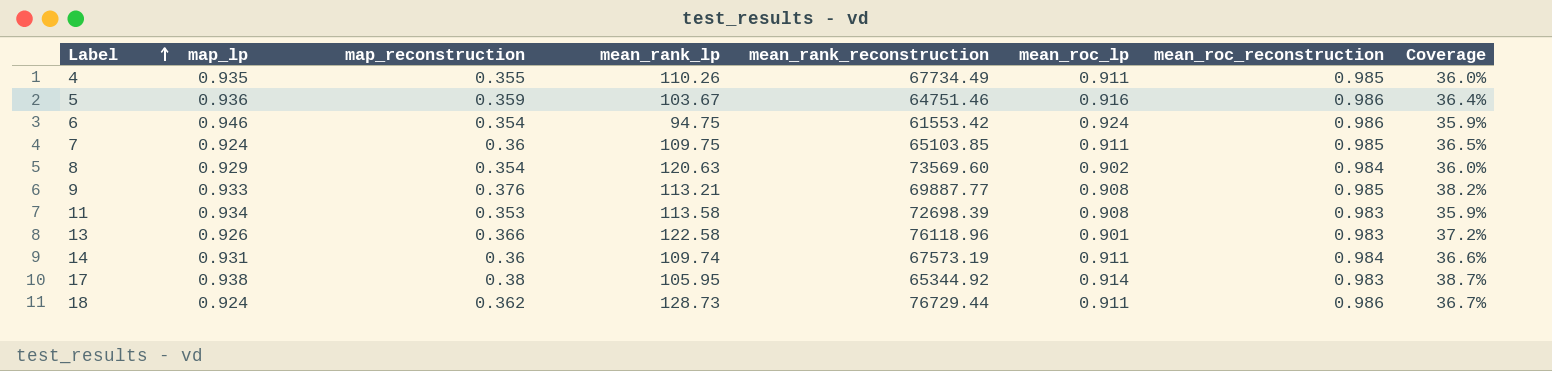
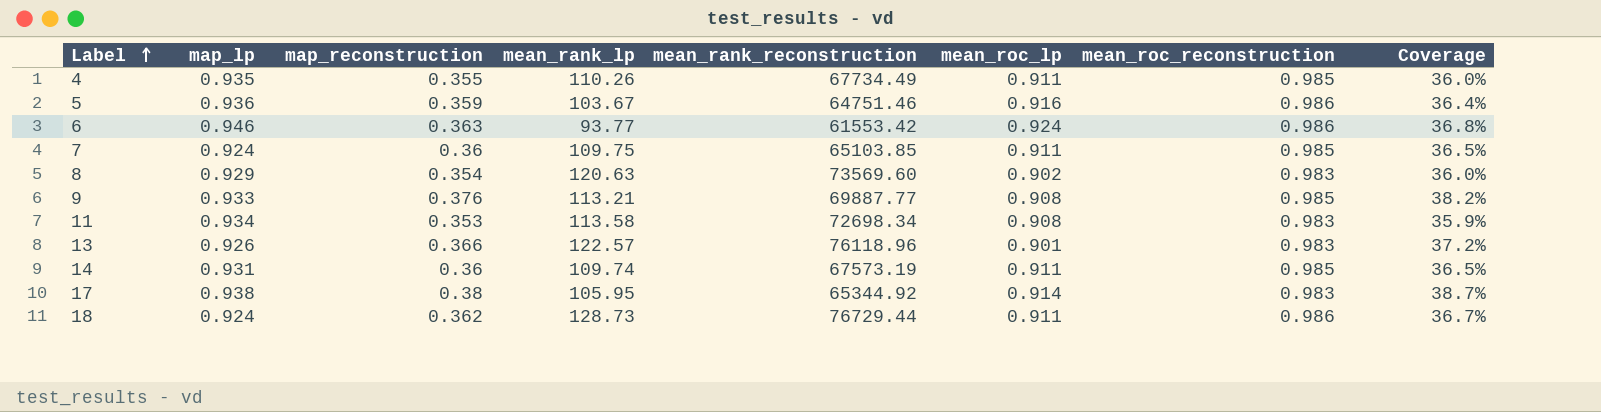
6 | map_reconstruction: 0.354 -> 0.363
6 | mean_rank_lp: 94.75 -> 93.77
6 | Coverage: 35.9% -> 36.8%
8 | mean_roc_reconstruction: 0.984 -> 0.983
11 | mean_rank_reconstruction: 72698.39 -> 72698.34
13 | mean_rank_lp: 122.58 -> 122.57
14 | mean_roc_reconstruction: 0.984 -> 0.985
14 | Coverage: 36.6% -> 36.5%

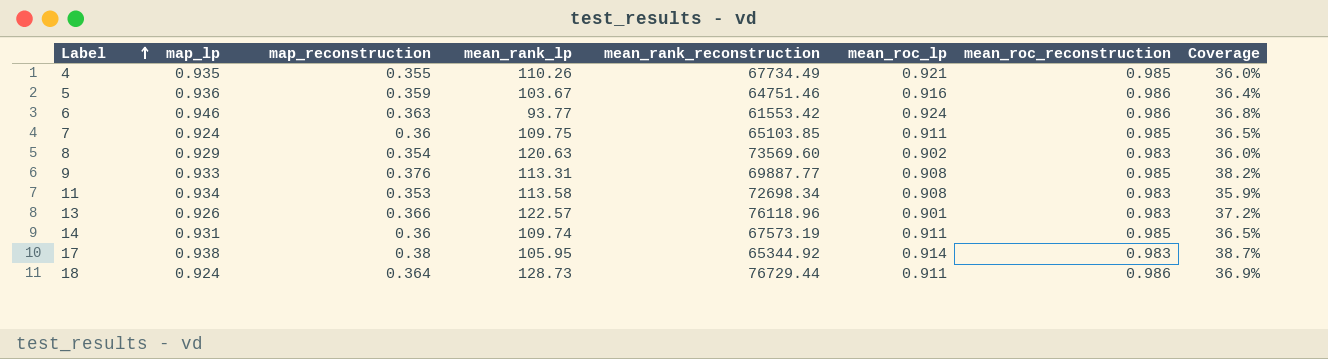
4 | mean_roc_lp: 0.911 -> 0.921
9 | mean_rank_lp: 113.21 -> 113.31
18 | map_reconstruction: 0.362 -> 0.364
18 | Coverage: 36.7% -> 36.9%

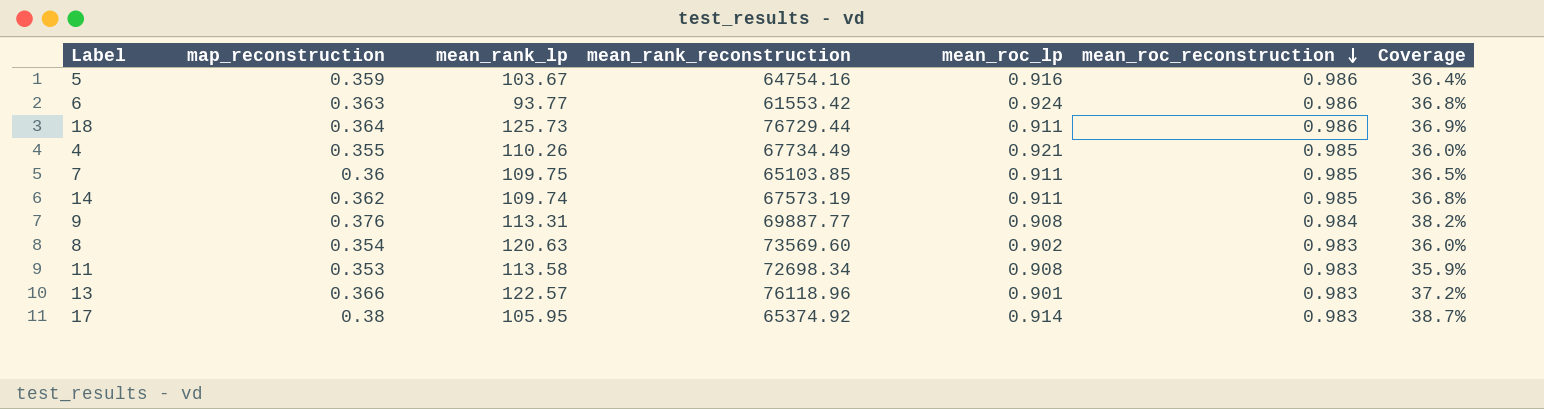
row order: Label ascending -> mean_roc_reconstruction descending
column map_lp | position: 2 -> none
5 | mean_rank_reconstruction: 64751.46 -> 64754.16
18 | mean_rank_lp: 128.73 -> 125.73
14 | map_reconstruction: 0.36 -> 0.362
14 | Coverage: 36.5% -> 36.8%
9 | mean_roc_reconstruction: 0.985 -> 0.984
17 | mean_rank_reconstruction: 65344.92 -> 65374.92

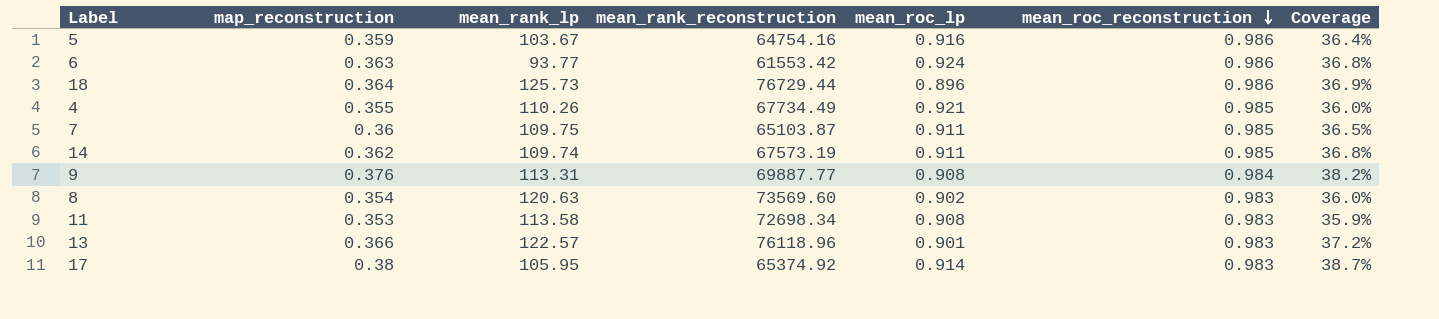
18 | mean_roc_lp: 0.911 -> 0.896
7 | mean_rank_reconstruction: 65103.85 -> 65103.87

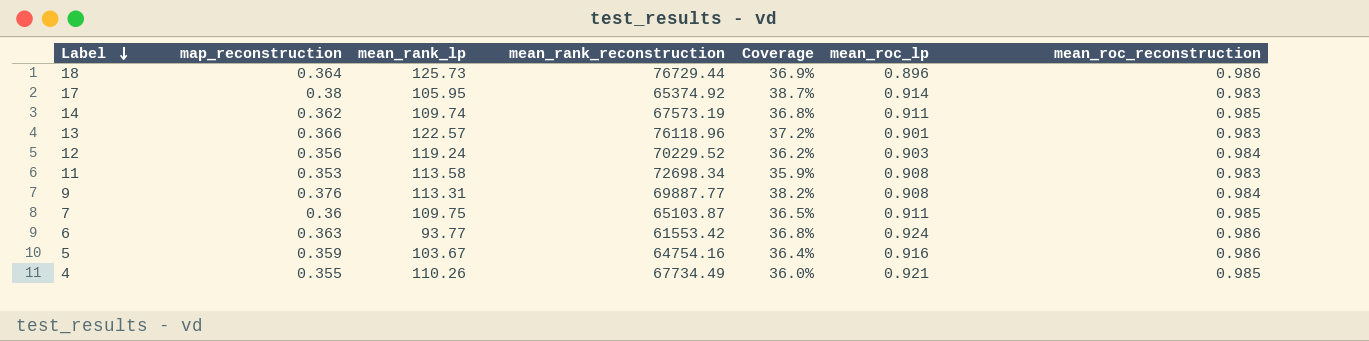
row order: mean_roc_reconstruction descending -> Label descending
column Coverage | position: 7 -> 5
row 8: 0.354 | 120.63 | 73569.60 | 0.902 | 0.983 | 36.0% -> none
row 12: none -> 0.356 | 119.24 | 70229.52 | 36.2% | 0.903 | 0.984

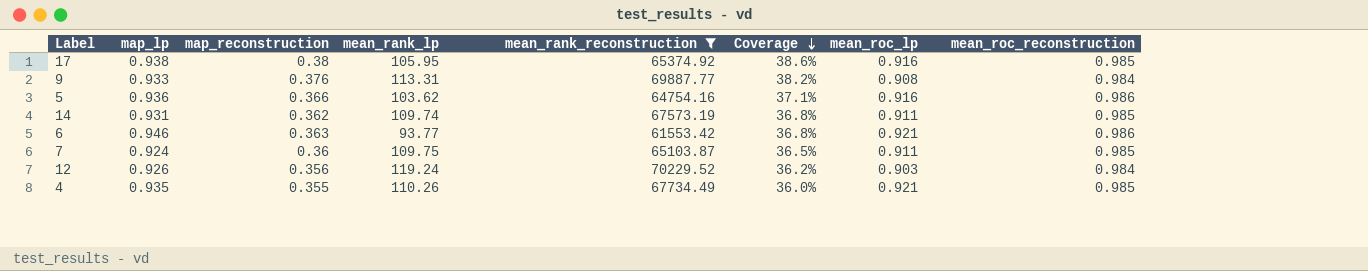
filter: none -> mean_rank_reconstruction <= 70229.52
row order: Label descending -> Coverage descending
column map_lp | position: none -> 2
17 | Coverage: 38.7% -> 38.6%
17 | mean_roc_lp: 0.914 -> 0.916
17 | mean_roc_reconstruction: 0.983 -> 0.985
5 | map_reconstruction: 0.359 -> 0.366
5 | mean_rank_lp: 103.67 -> 103.62
5 | Coverage: 36.4% -> 37.1%
6 | mean_roc_lp: 0.924 -> 0.921

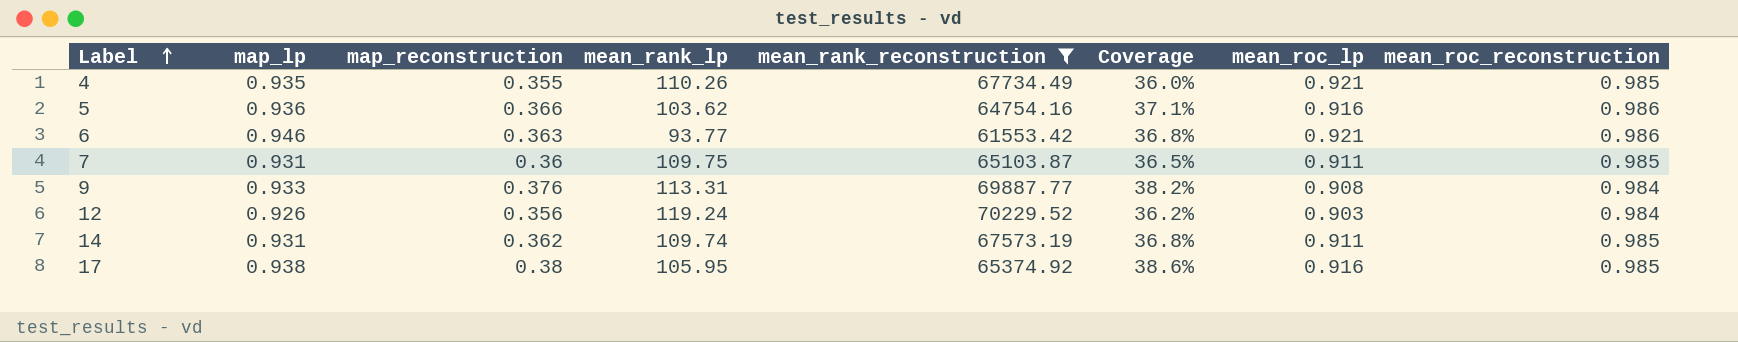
row order: Coverage descending -> Label ascending
7 | map_lp: 0.924 -> 0.931

